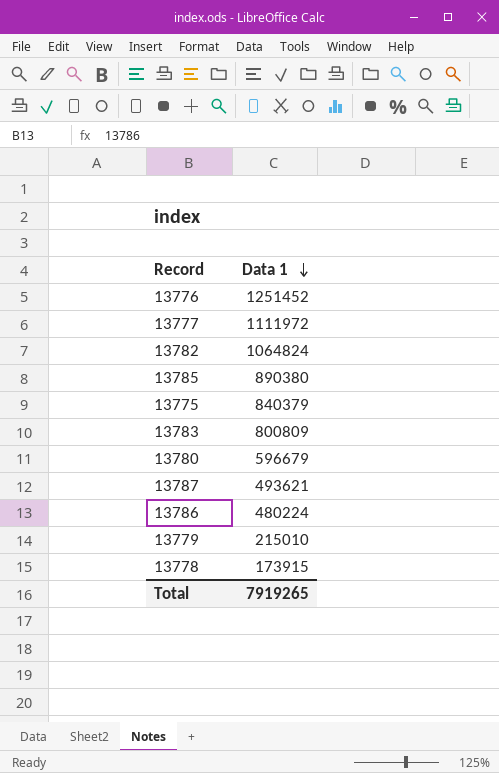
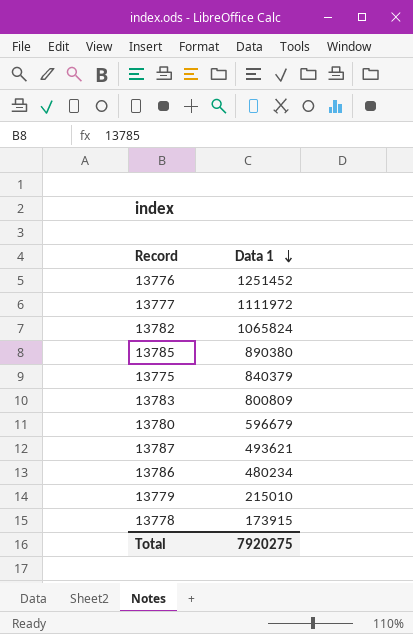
13782 | Data 1: 1064824 -> 1065824
13786 | Data 1: 480224 -> 480234
Total | Data 1: 7919265 -> 7920275

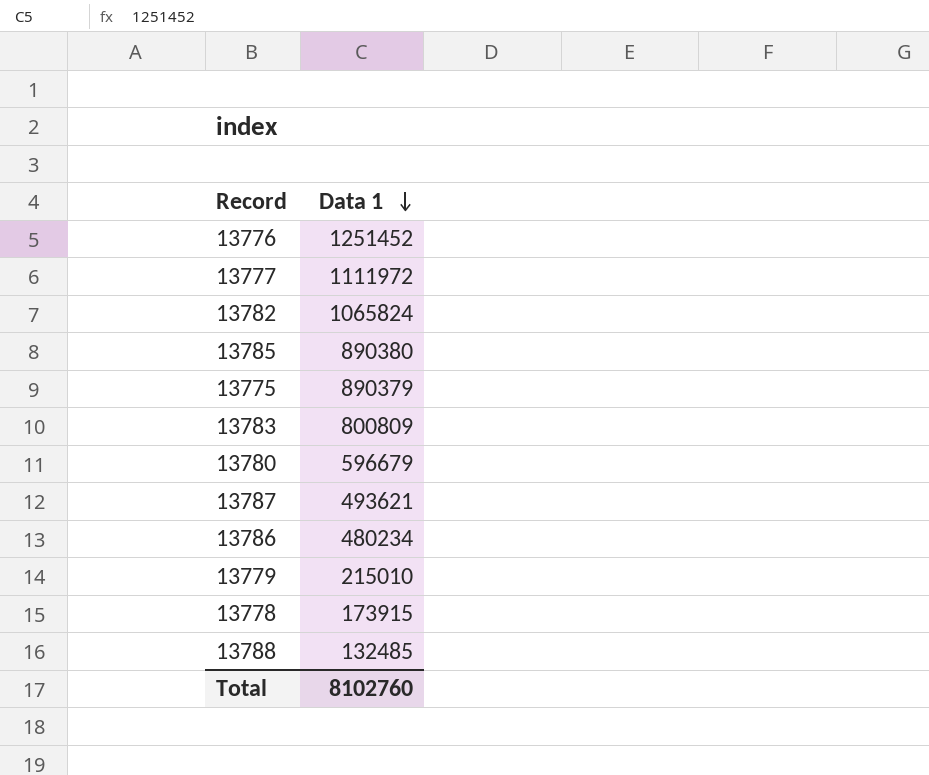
13775 | Data 1: 840379 -> 890379
row 13788: none -> 132485
Total | Data 1: 7920275 -> 8102760

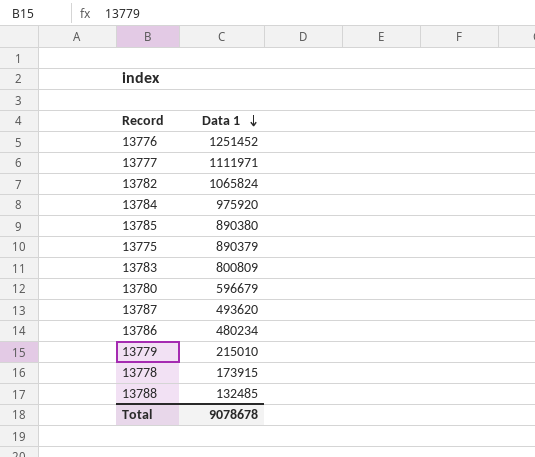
13777 | Data 1: 1111972 -> 1111971
row 13784: none -> 975920
13787 | Data 1: 493621 -> 493620
Total | Data 1: 8102760 -> 9078678

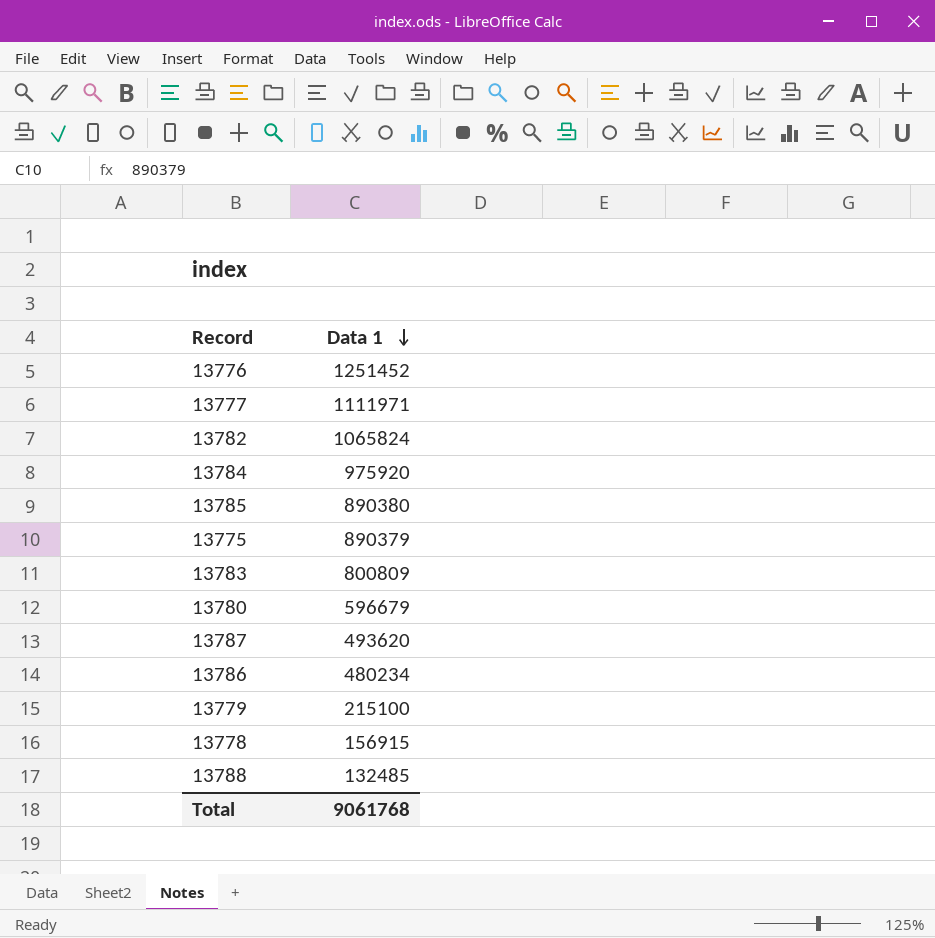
13779 | Data 1: 215010 -> 215100
13778 | Data 1: 173915 -> 156915
Total | Data 1: 9078678 -> 9061768

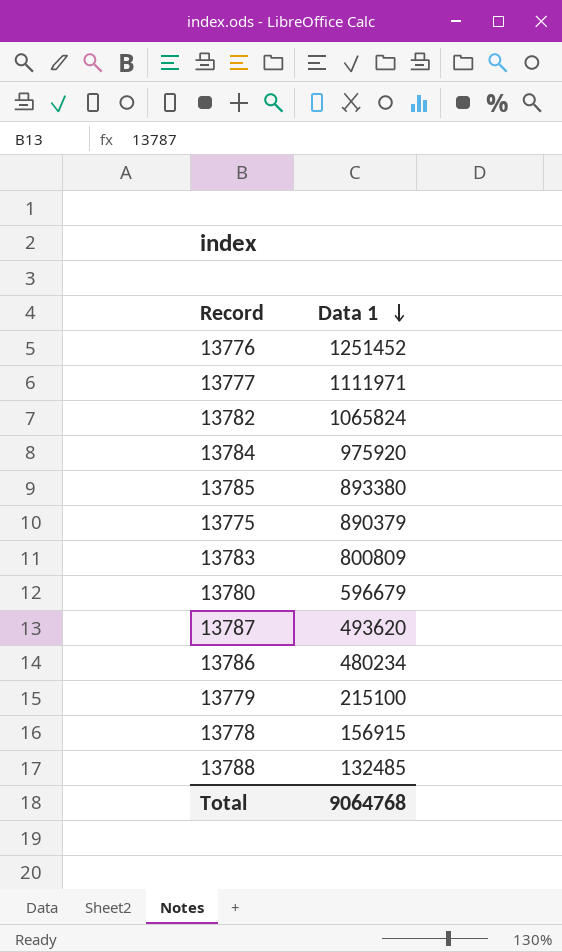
13785 | Data 1: 890380 -> 893380
Total | Data 1: 9061768 -> 9064768

